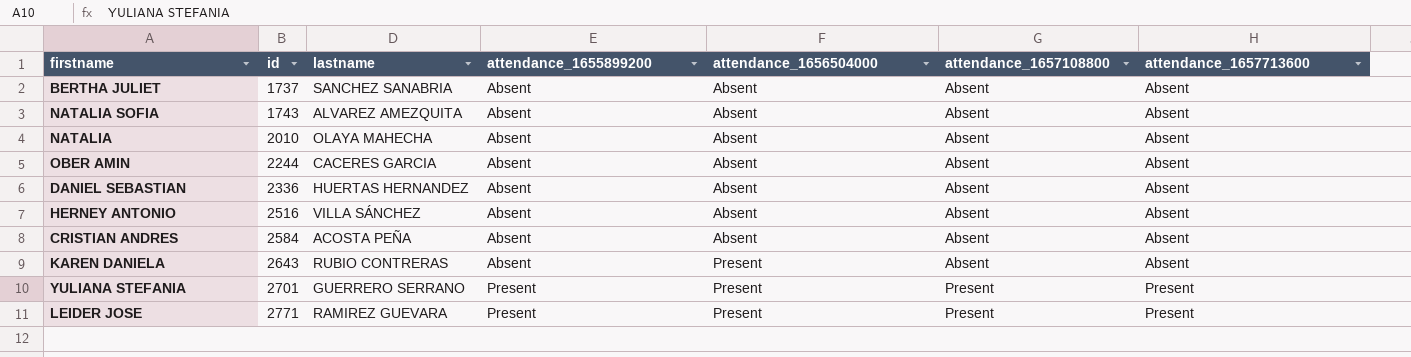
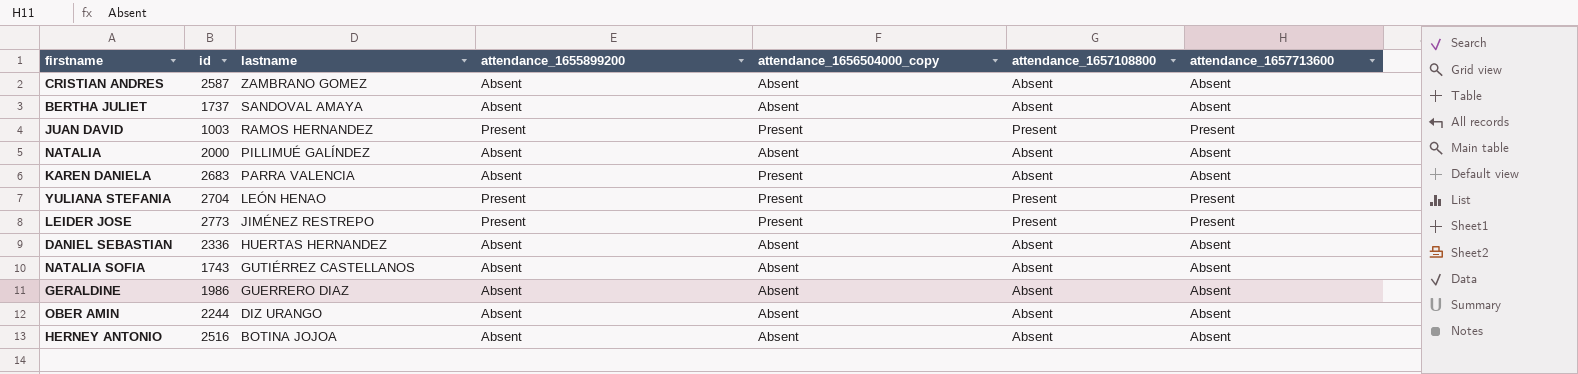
row order: id ascending -> lastname descending
column name: attendance_1656504000 -> attendance_1656504000_copy
CRISTIAN ANDRES | id: 2584 -> 2587
CRISTIAN ANDRES | lastname: ACOSTA PEÑA -> ZAMBRANO GOMEZ
BERTHA JULIET | lastname: SANCHEZ SANABRIA -> SANDOVAL AMAYA
row JUAN DAVID: none -> 1003 | RAMOS HERNANDEZ | Present | Present | Present | Present
NATALIA | id: 2010 -> 2000
NATALIA | lastname: OLAYA MAHECHA -> PILLIMUÉ GALÍNDEZ
KAREN DANIELA | id: 2643 -> 2683
KAREN DANIELA | lastname: RUBIO CONTRERAS -> PARRA VALENCIA
YULIANA STEFANIA | id: 2701 -> 2704
YULIANA STEFANIA | lastname: GUERRERO SERRANO -> LEÓN HENAO
LEIDER JOSE | id: 2771 -> 2773
LEIDER JOSE | lastname: RAMIREZ GUEVARA -> JIMÉNEZ RESTREPO
NATALIA SOFIA | lastname: ALVAREZ AMEZQUITA -> GUTIÉRREZ CASTELLANOS
row GERALDINE: none -> 1986 | GUERRERO DIAZ | Absent | Absent | Absent | Absent
OBER AMIN | lastname: CACERES GARCIA -> DIZ URANGO
HERNEY ANTONIO | lastname: VILLA SÁNCHEZ -> BOTINA JOJOA

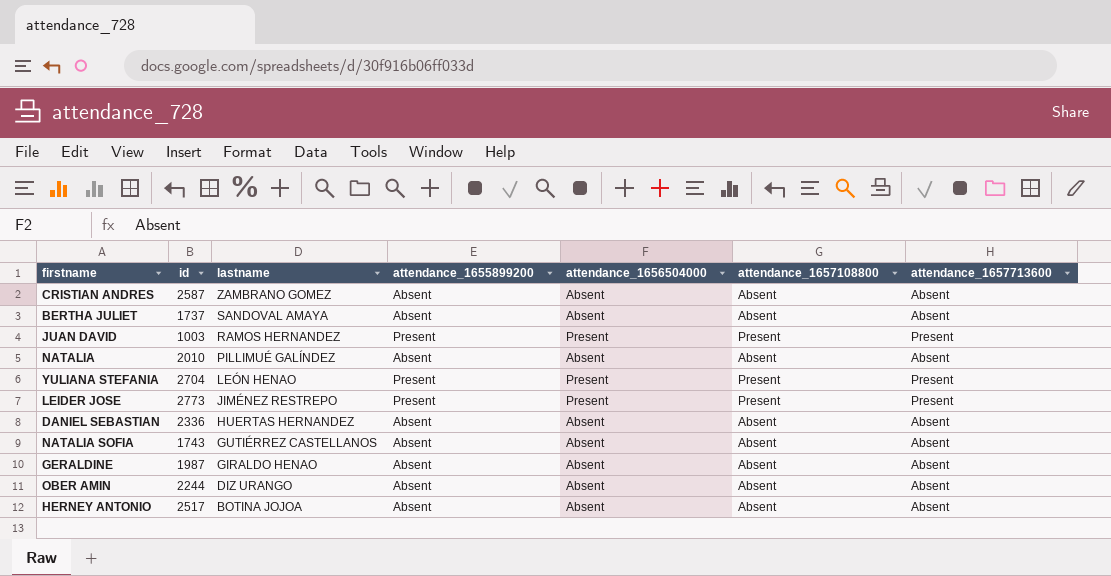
column name: attendance_1656504000_copy -> attendance_1656504000
row KAREN DANIELA: 2683 | PARRA VALENCIA | Absent | Present | Absent | Absent -> none
NATALIA | id: 2000 -> 2010
GERALDINE | id: 1986 -> 1987
GERALDINE | lastname: GUERRERO DIAZ -> GIRALDO HENAO
HERNEY ANTONIO | id: 2516 -> 2517

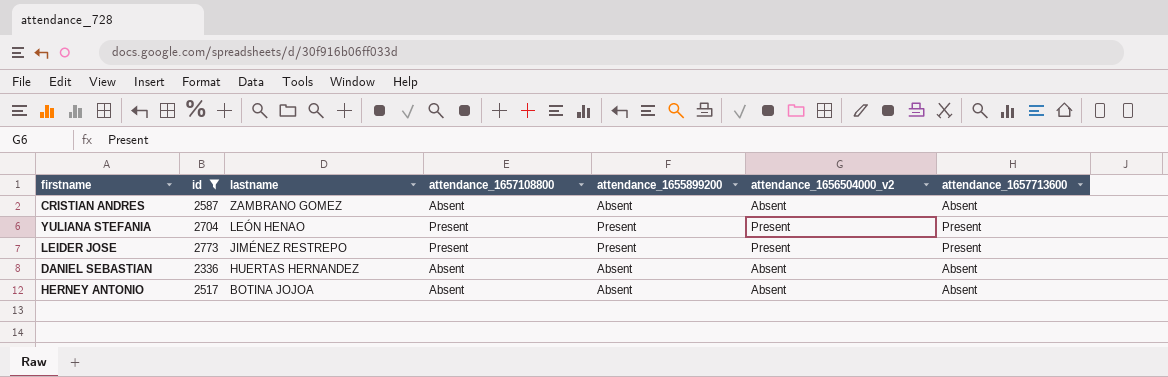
filter: none -> id >= 2336
column attendance_1657108800 | position: 6 -> 4
column name: attendance_1656504000 -> attendance_1656504000_v2

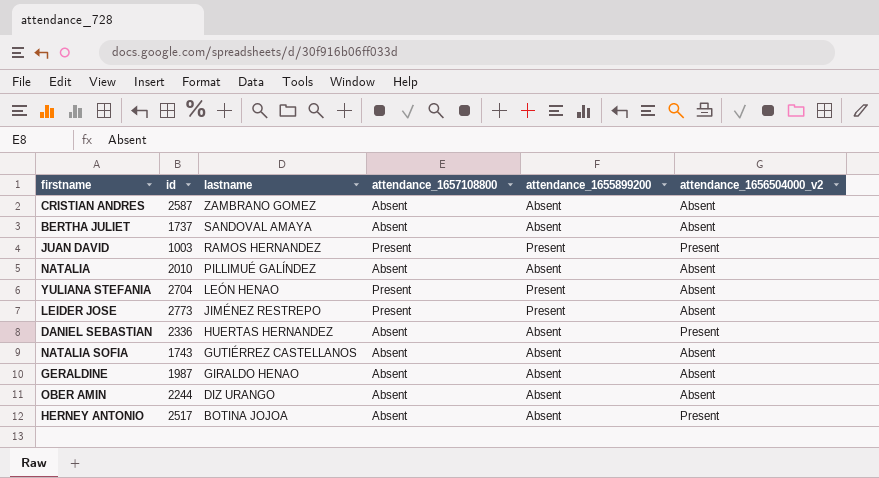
filter: id >= 2336 -> none
column attendance_1657713600 | position: 7 -> none
YULIANA STEFANIA | attendance_1656504000_v2: Present -> Absent
LEIDER JOSE | attendance_1656504000_v2: Present -> Absent
DANIEL SEBASTIAN | attendance_1656504000_v2: Absent -> Present
HERNEY ANTONIO | attendance_1656504000_v2: Absent -> Present

